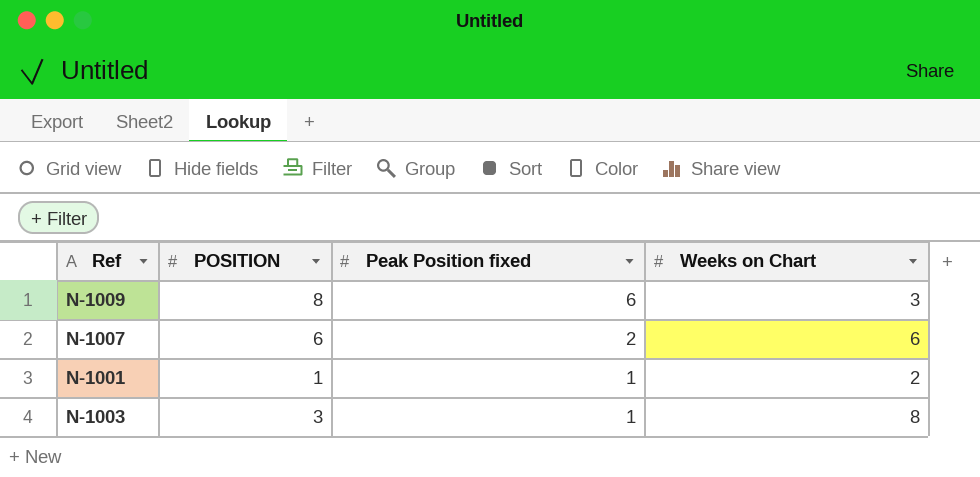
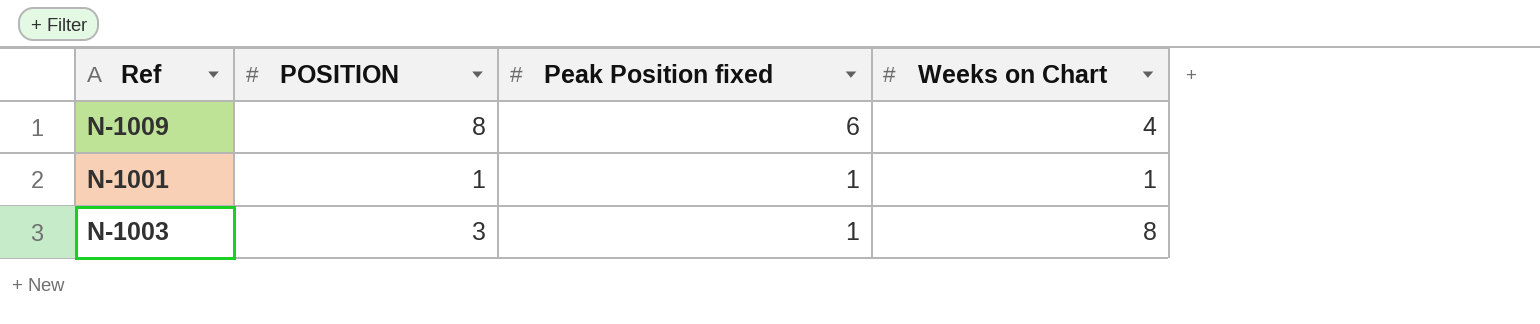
row N-1007: 6 | 2 | 6 -> none
N-1009 | Weeks on Chart: 3 -> 4
N-1001 | Weeks on Chart: 2 -> 1

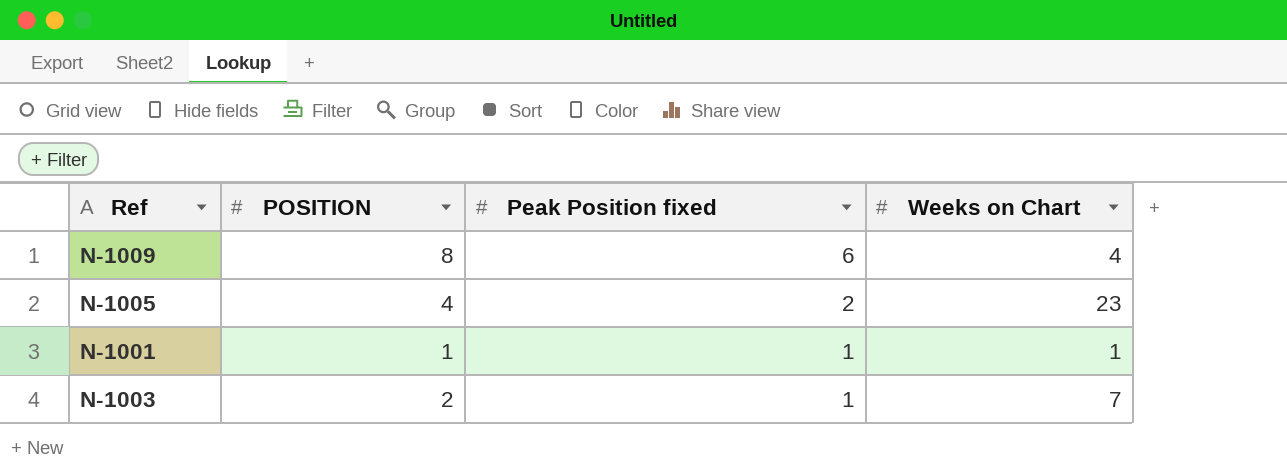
row N-1005: none -> 4 | 2 | 23
N-1003 | POSITION: 3 -> 2
N-1003 | Weeks on Chart: 8 -> 7

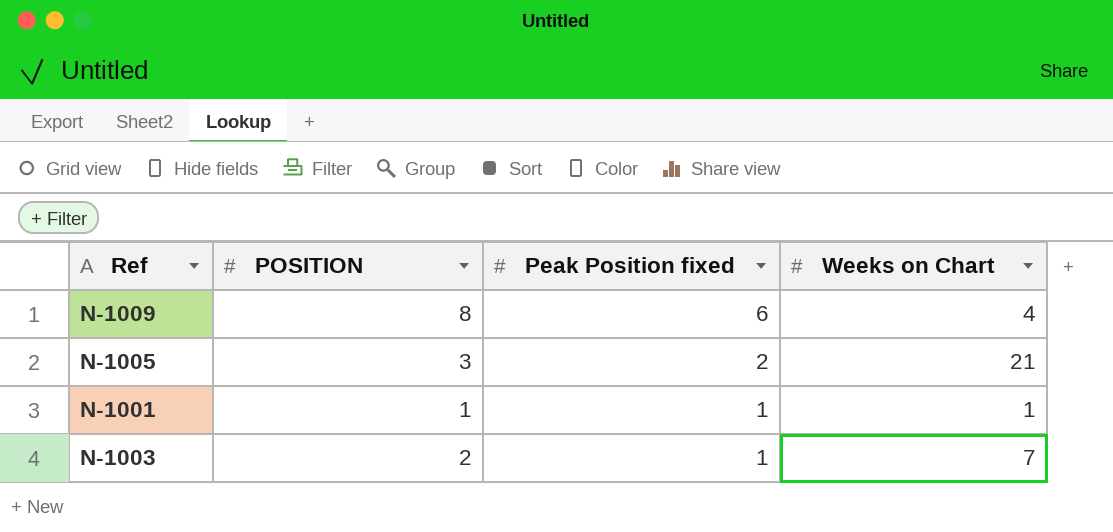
N-1005 | POSITION: 4 -> 3
N-1005 | Weeks on Chart: 23 -> 21

